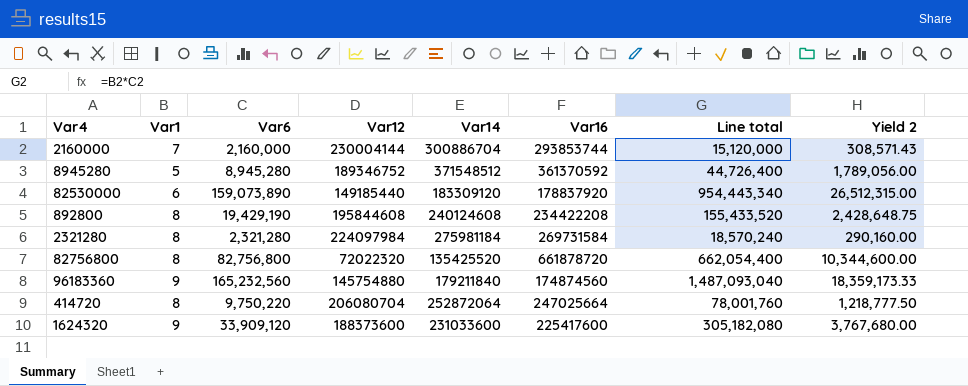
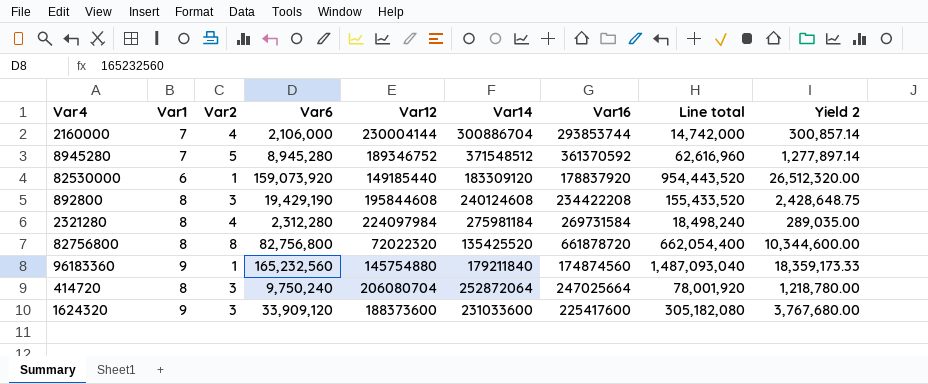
column Var2 | position: none -> 3
2160000 | Var6: 2,160,000 -> 2,106,000
2160000 | Line total: 15,120,000 -> 14,742,000
2160000 | Yield 2: 308,571.43 -> 300,857.14
8945280 | Var1: 5 -> 7
8945280 | Line total: 44,726,400 -> 62,616,960
8945280 | Yield 2: 1,789,056.00 -> 1,277,897.14
82530000 | Var6: 159,073,890 -> 159,073,920
82530000 | Line total: 954,443,340 -> 954,443,520
82530000 | Yield 2: 26,512,315.00 -> 26,512,320.00
2321280 | Var6: 2,321,280 -> 2,312,280
2321280 | Line total: 18,570,240 -> 18,498,240
2321280 | Yield 2: 290,160.00 -> 289,035.00
414720 | Var6: 9,750,220 -> 9,750,240
414720 | Line total: 78,001,760 -> 78,001,920
414720 | Yield 2: 1,218,777.50 -> 1,218,780.00

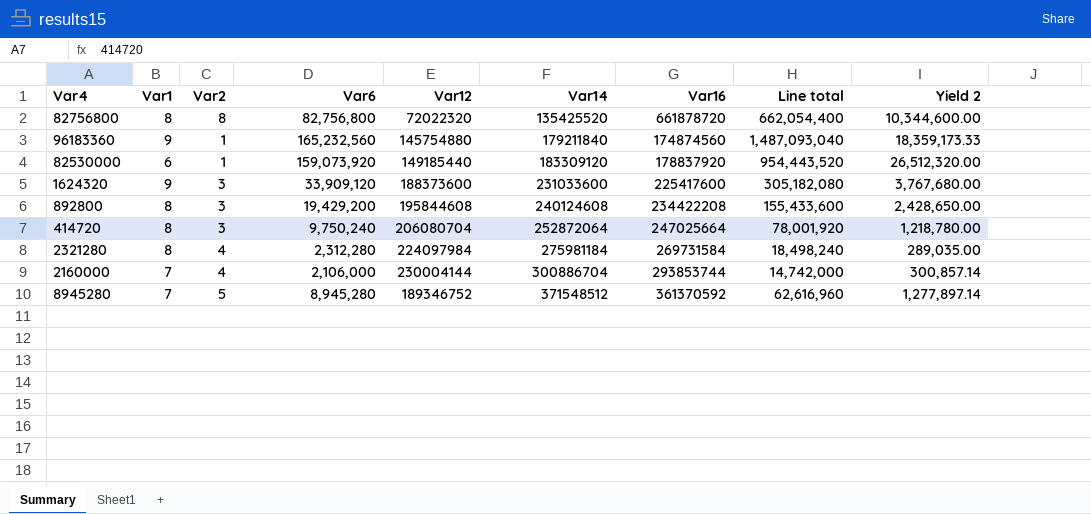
row order: none -> Var14 ascending
892800 | Var6: 19,429,190 -> 19,429,200
892800 | Line total: 155,433,520 -> 155,433,600
892800 | Yield 2: 2,428,648.75 -> 2,428,650.00

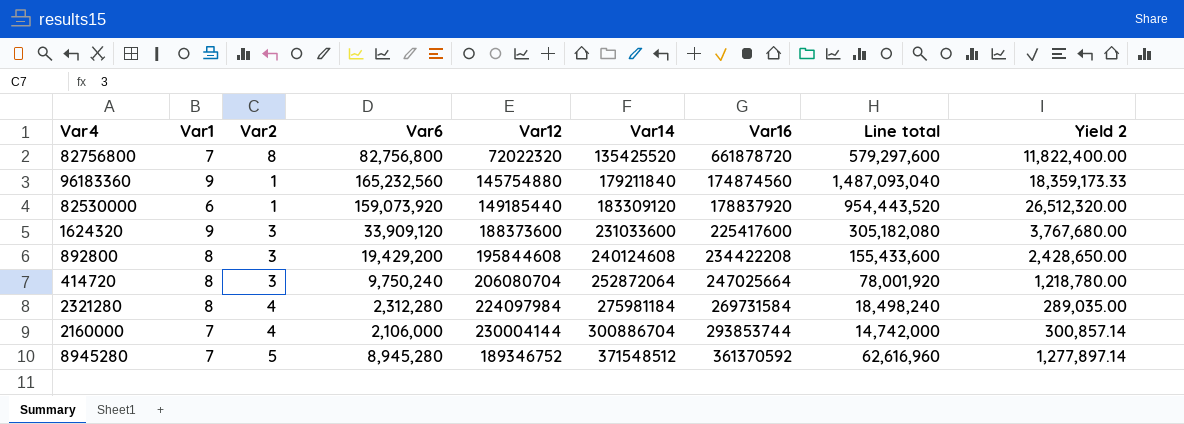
82756800 | Var1: 8 -> 7
82756800 | Line total: 662,054,400 -> 579,297,600
82756800 | Yield 2: 10,344,600.00 -> 11,822,400.00

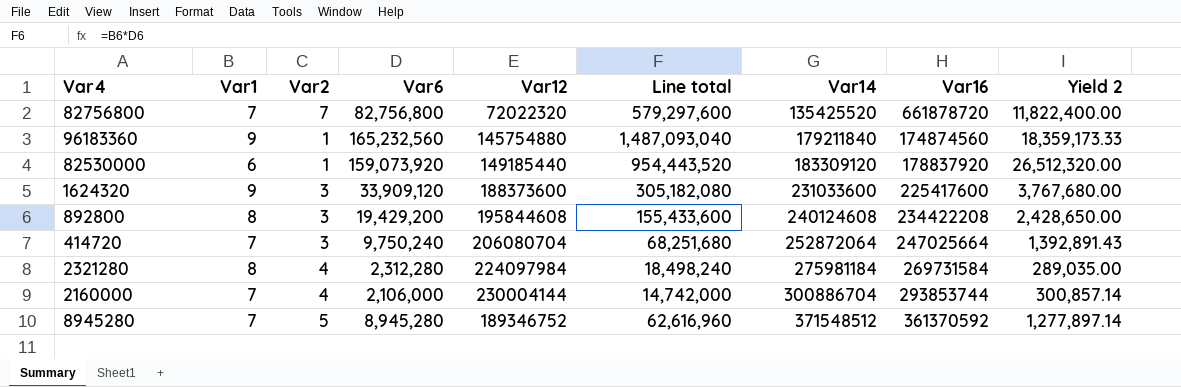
column Line total | position: 8 -> 6
82756800 | Var2: 8 -> 7
414720 | Var1: 8 -> 7
414720 | Line total: 78,001,920 -> 68,251,680
414720 | Yield 2: 1,218,780.00 -> 1,392,891.43

